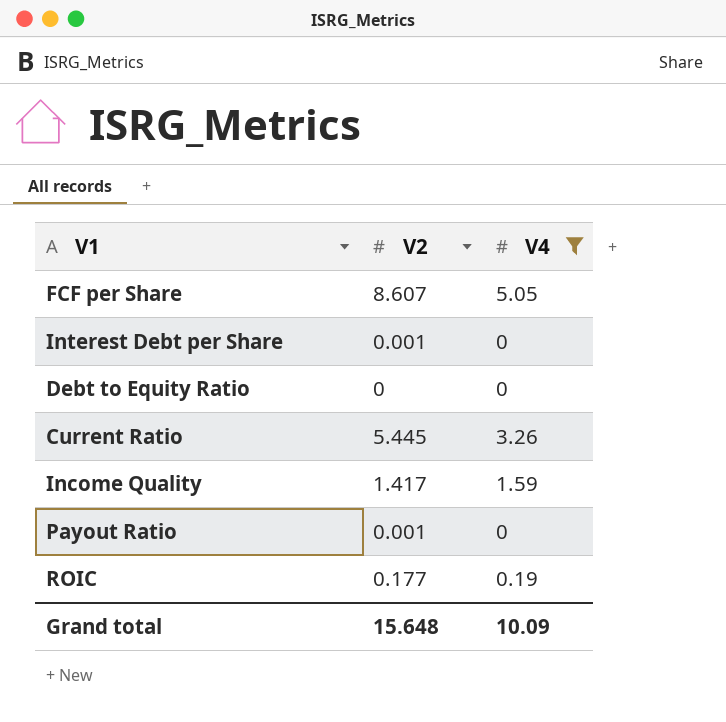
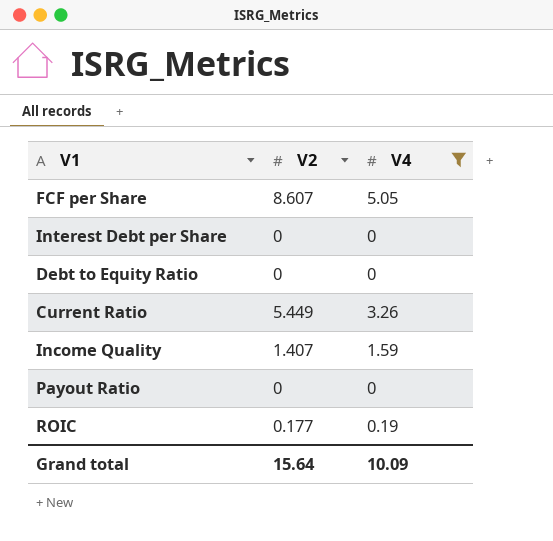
Interest Debt per Share | V2: 0.001 -> 0
Current Ratio | V2: 5.445 -> 5.449
Income Quality | V2: 1.417 -> 1.407
Payout Ratio | V2: 0.001 -> 0
Grand total | V2: 15.648 -> 15.64

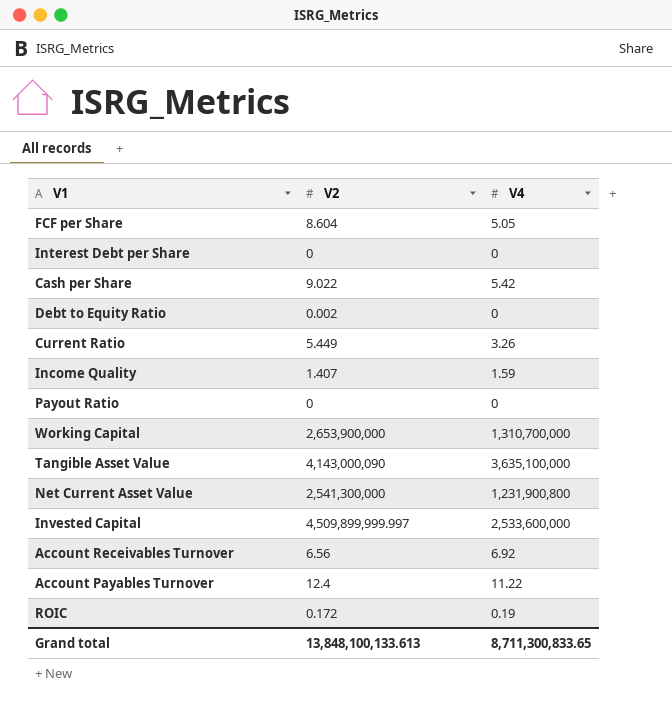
filter: V4 <= 5.05 -> none
FCF per Share | V2: 8.607 -> 8.604
Debt to Equity Ratio | V2: 0 -> 0.002
ROIC | V2: 0.177 -> 0.172
Grand total | V2: 15.64 -> 13,848,100,133.613
Grand total | V4: 10.09 -> 8,711,300,833.65

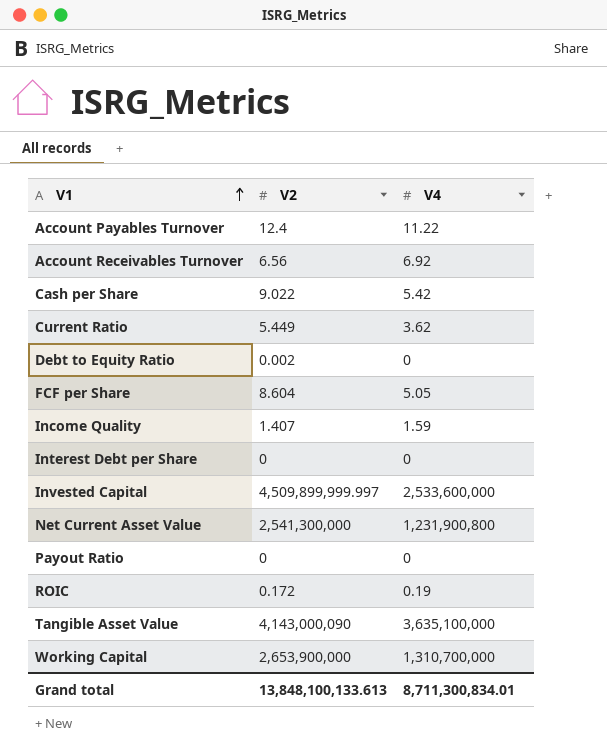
row order: none -> V1 ascending
Current Ratio | V4: 3.26 -> 3.62
Grand total | V4: 8,711,300,833.65 -> 8,711,300,834.01

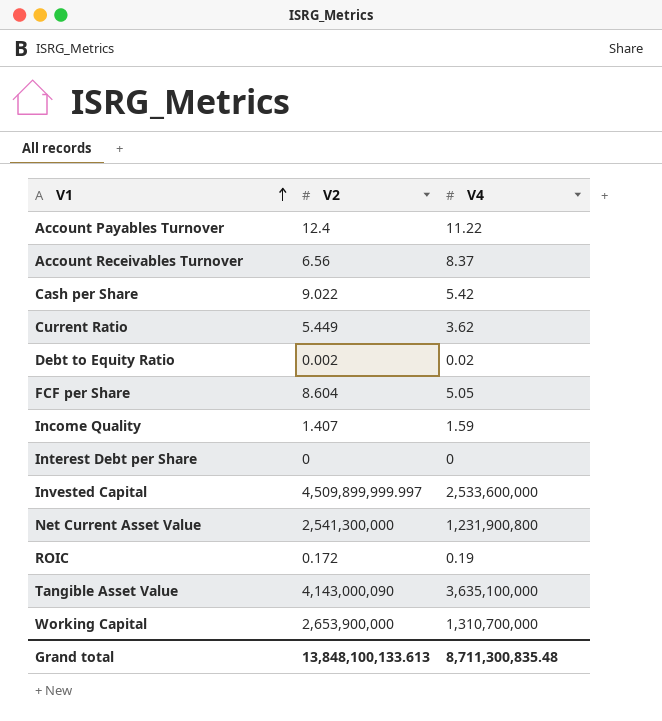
row Payout Ratio: 0 | 0 -> none
Account Receivables Turnover | V4: 6.92 -> 8.37
Debt to Equity Ratio | V4: 0 -> 0.02
Grand total | V4: 8,711,300,834.01 -> 8,711,300,835.48

